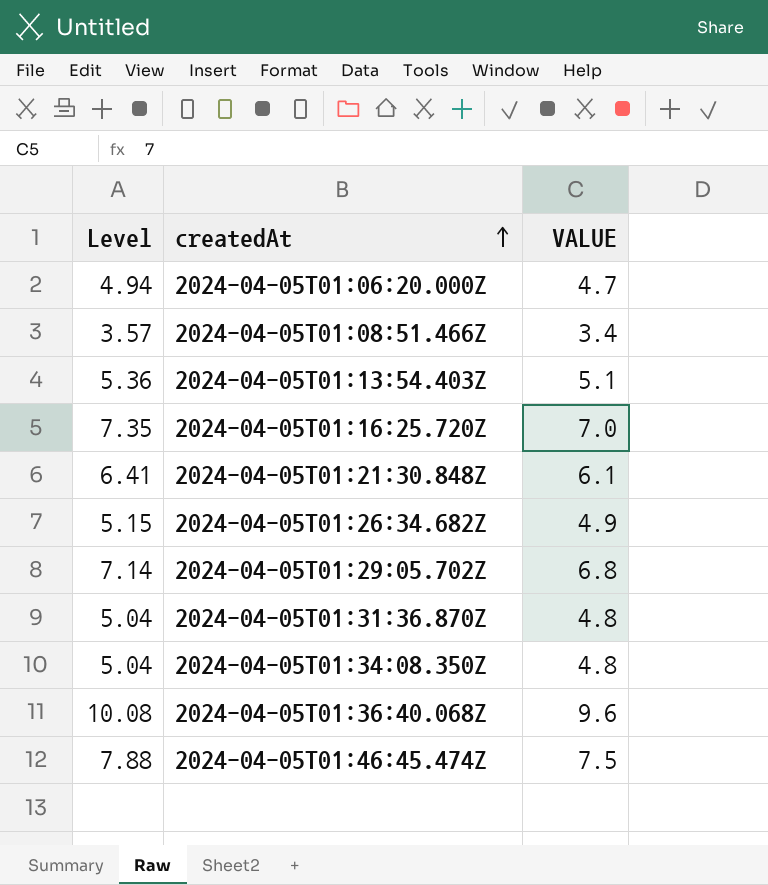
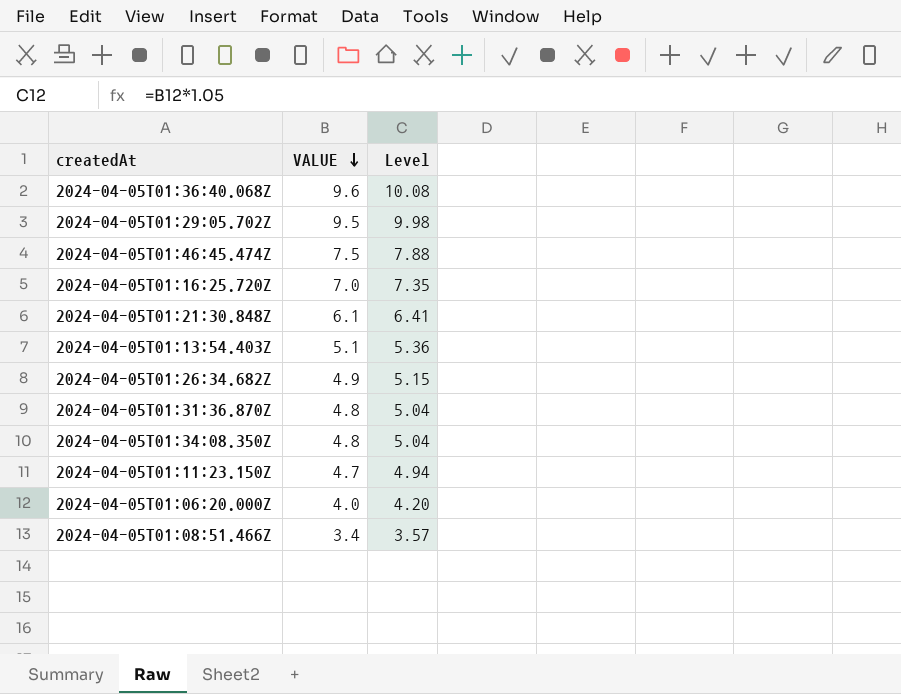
row order: createdAt ascending -> VALUE descending
column Level | position: 1 -> 3
2024-04-05T01:29:05.702Z | VALUE: 6.8 -> 9.5
2024-04-05T01:29:05.702Z | Level: 7.14 -> 9.98
row 2024-04-05T01:11:23.150Z: none -> 4.7 | 4.94
2024-04-05T01:06:20.000Z | VALUE: 4.7 -> 4.0
2024-04-05T01:06:20.000Z | Level: 4.94 -> 4.20

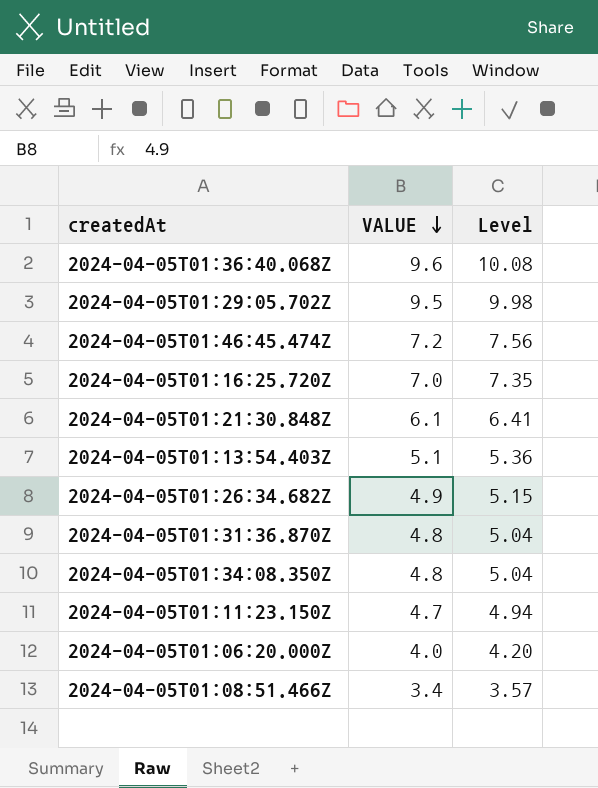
2024-04-05T01:46:45.474Z | VALUE: 7.5 -> 7.2
2024-04-05T01:46:45.474Z | Level: 7.88 -> 7.56

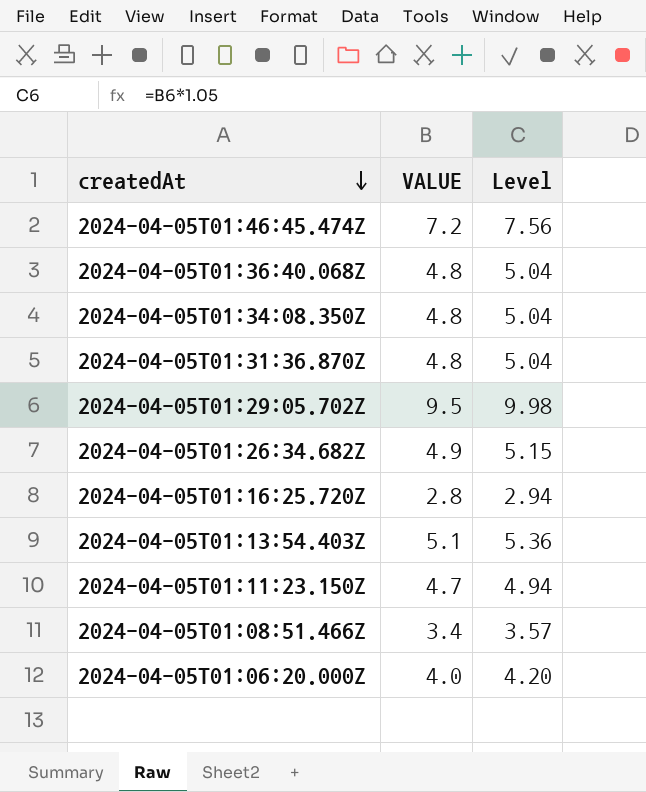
row order: VALUE descending -> createdAt descending
row 2024-04-05T01:21:30.848Z: 6.1 | 6.41 -> none
2024-04-05T01:36:40.068Z | VALUE: 9.6 -> 4.8
2024-04-05T01:36:40.068Z | Level: 10.08 -> 5.04
2024-04-05T01:16:25.720Z | VALUE: 7.0 -> 2.8
2024-04-05T01:16:25.720Z | Level: 7.35 -> 2.94

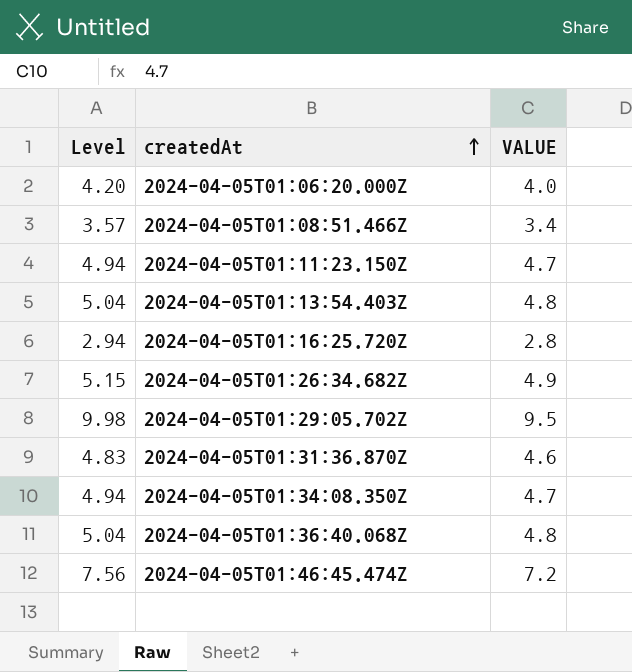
row order: createdAt descending -> createdAt ascending
column Level | position: 3 -> 1
2024-04-05T01:13:54.403Z | Level: 5.36 -> 5.04
2024-04-05T01:13:54.403Z | VALUE: 5.1 -> 4.8
2024-04-05T01:31:36.870Z | Level: 5.04 -> 4.83
2024-04-05T01:31:36.870Z | VALUE: 4.8 -> 4.6
2024-04-05T01:34:08.350Z | Level: 5.04 -> 4.94
2024-04-05T01:34:08.350Z | VALUE: 4.8 -> 4.7

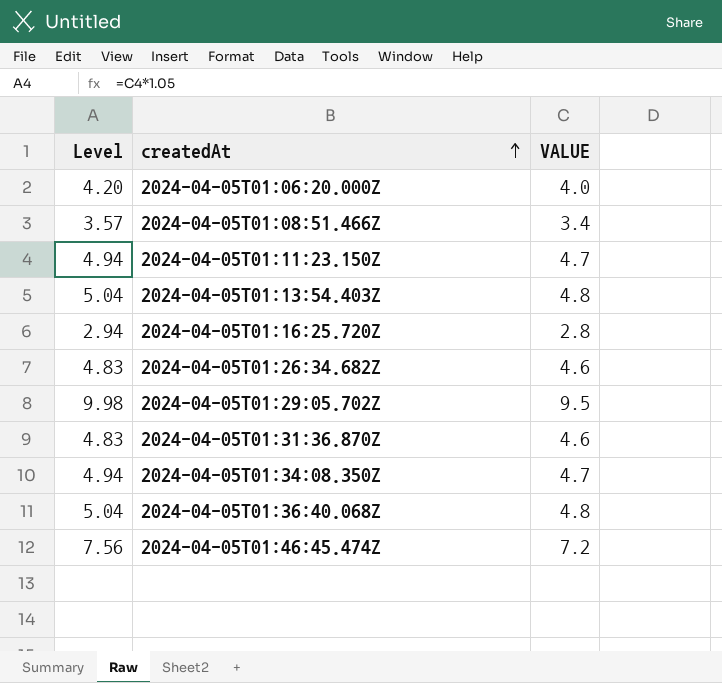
2024-04-05T01:26:34.682Z | Level: 5.15 -> 4.83
2024-04-05T01:26:34.682Z | VALUE: 4.9 -> 4.6

